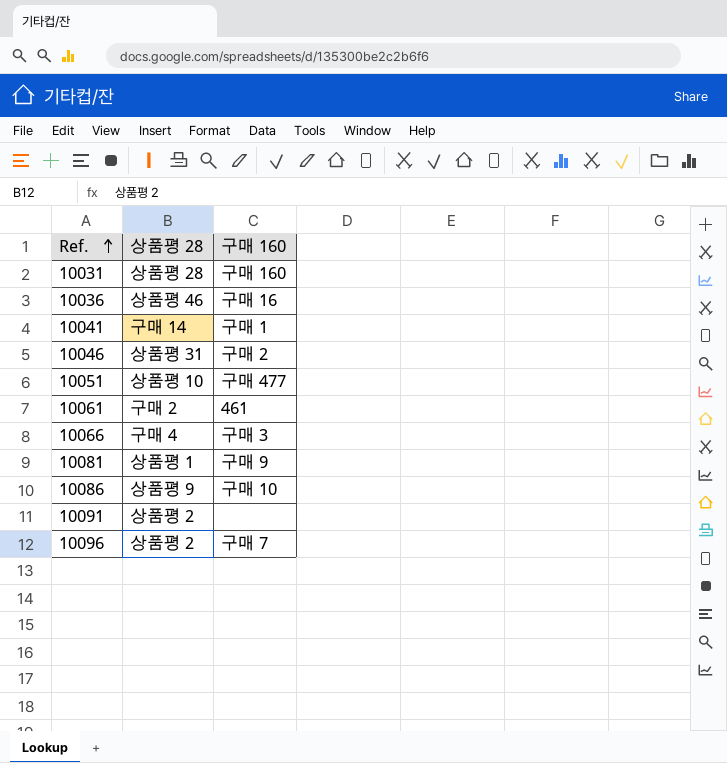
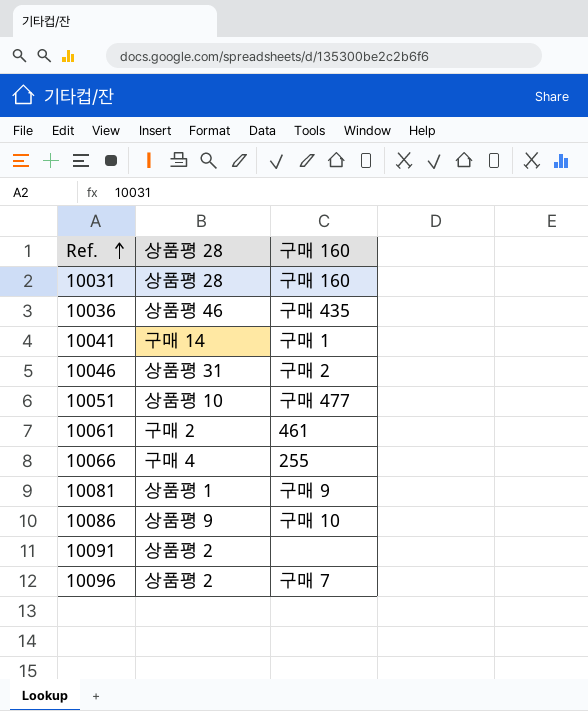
10036 | 구매 160: 구매 16 -> 구매 435
10066 | 구매 160: 구매 3 -> 255

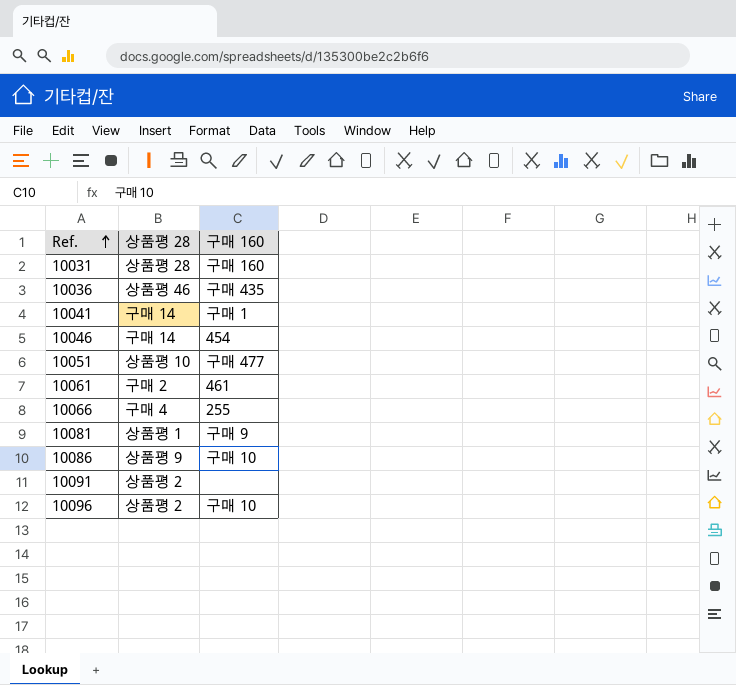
10046 | 상품평 28: 상품평 31 -> 구매 14
10046 | 구매 160: 구매 2 -> 454
10096 | 구매 160: 구매 7 -> 구매 10

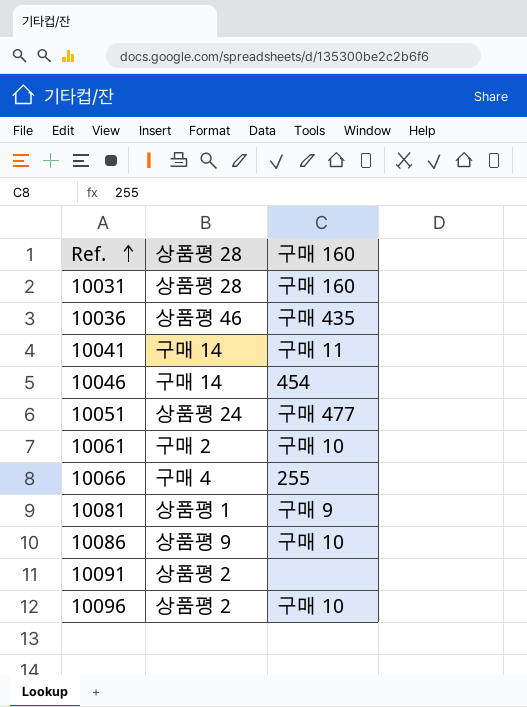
10041 | 구매 160: 구매 1 -> 구매 11
10051 | 상품평 28: 상품평 10 -> 상품평 24
10061 | 구매 160: 461 -> 구매 10

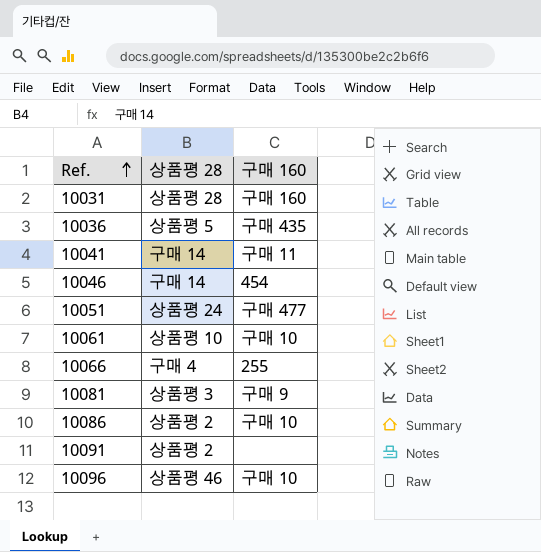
10036 | 상품평 28: 상품평 46 -> 상품평 5
10061 | 상품평 28: 구매 2 -> 상품평 10
10081 | 상품평 28: 상품평 1 -> 상품평 3
10086 | 상품평 28: 상품평 9 -> 상품평 2
10096 | 상품평 28: 상품평 2 -> 상품평 46

